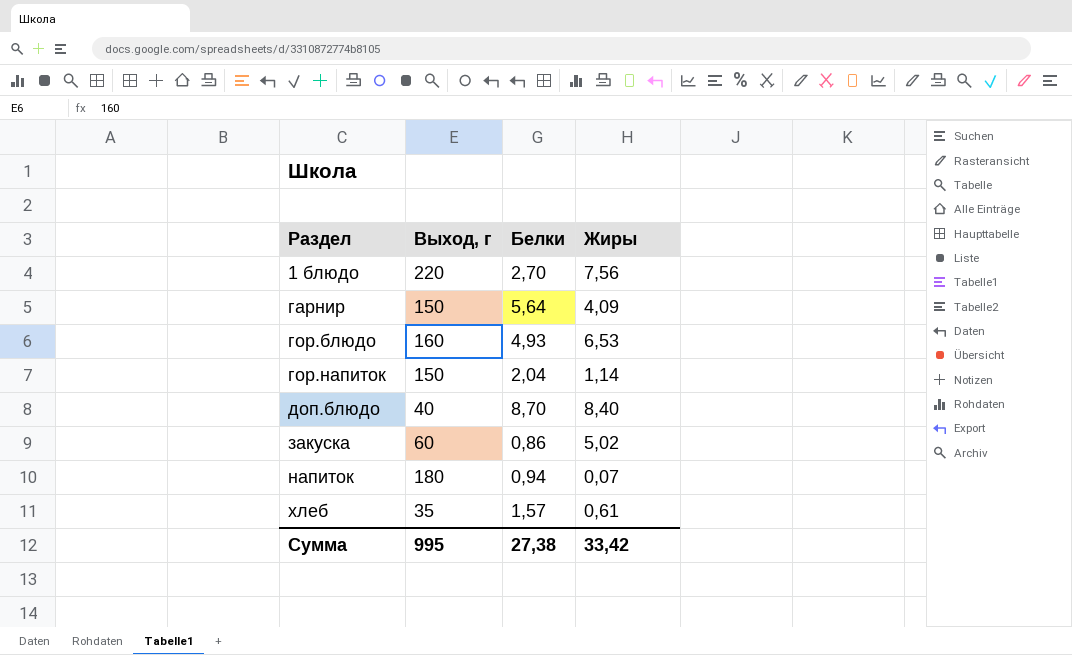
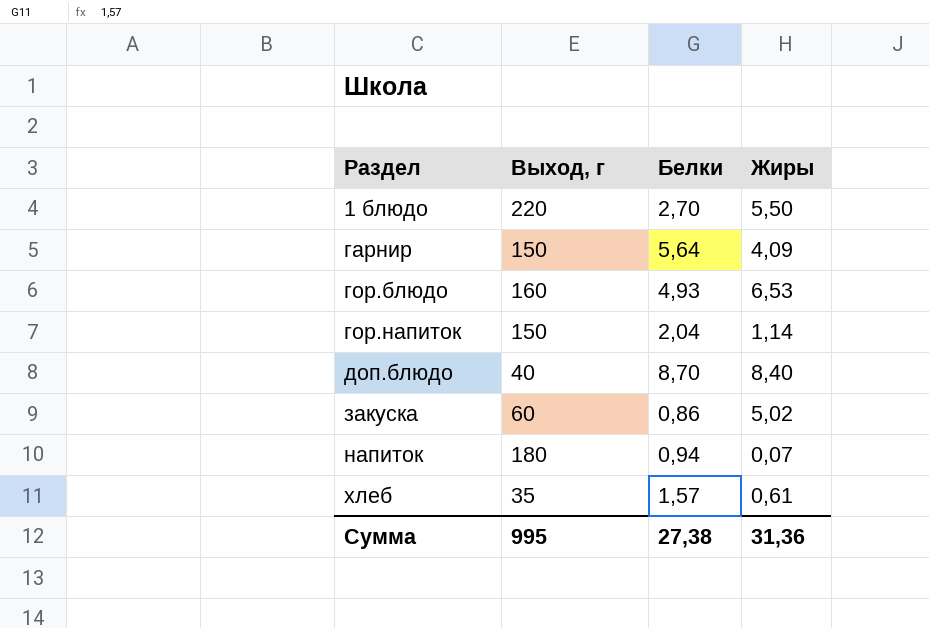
1 блюдо | Жиры: 7,56 -> 5,50
Сумма | Жиры: 33,42 -> 31,36

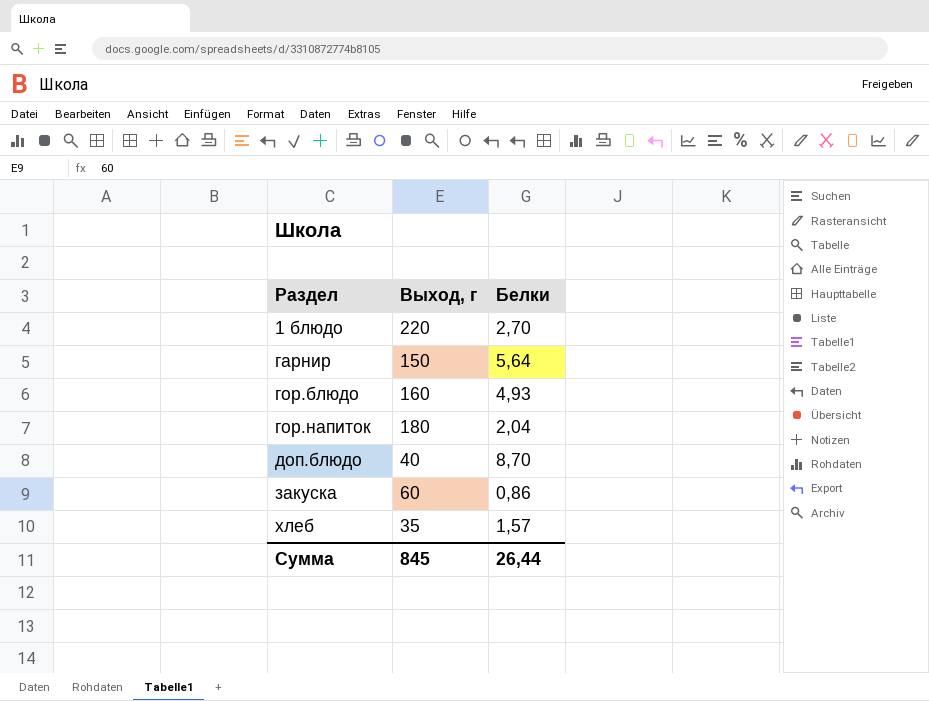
column Жиры | position: 4 -> none
row напиток: 180 | 0,94 | 0,07 -> none
гор.напиток | Выход, г: 150 -> 180
Сумма | Выход, г: 995 -> 845
Сумма | Белки: 27,38 -> 26,44

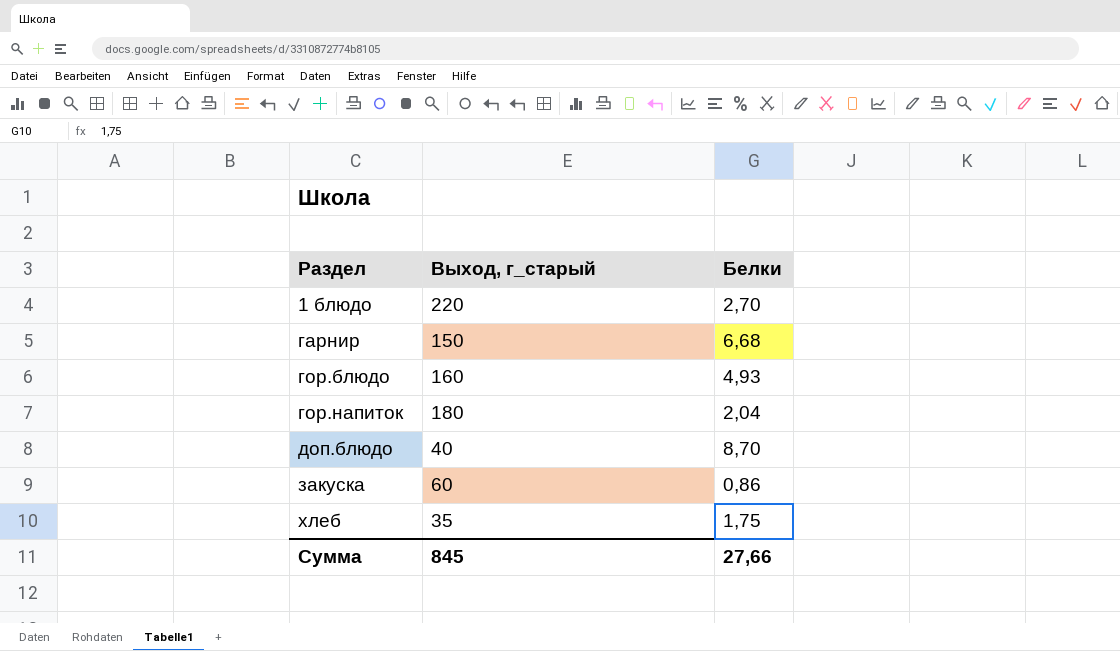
column name: Выход, г -> Выход, г_старый
гарнир | Белки: 5,64 -> 6,68
хлеб | Белки: 1,57 -> 1,75
Сумма | Белки: 26,44 -> 27,66

